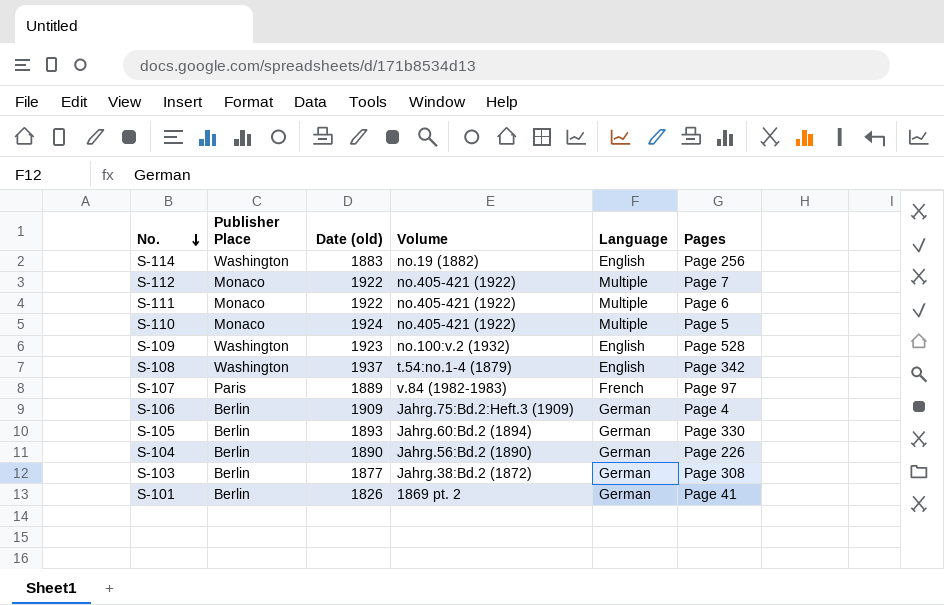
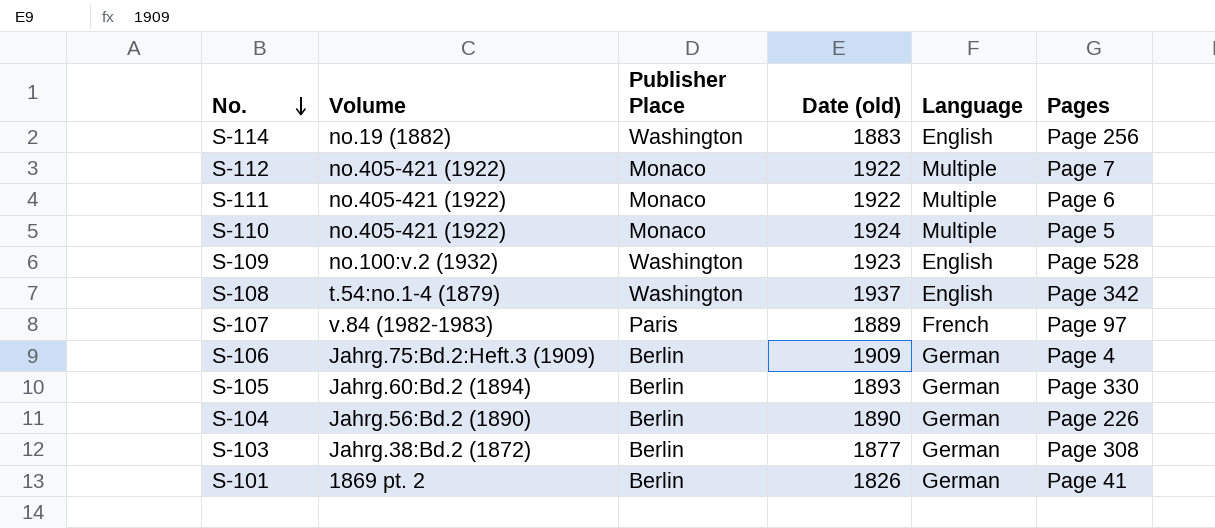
column Volume | position: 4 -> 2

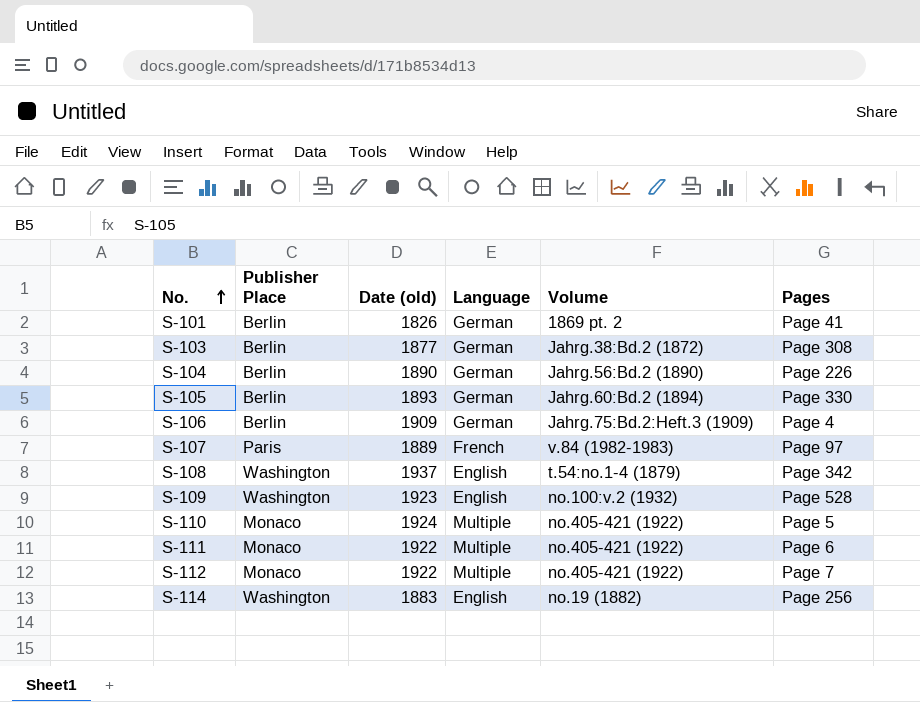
row order: No. descending -> No. ascending
column Volume | position: 2 -> 5

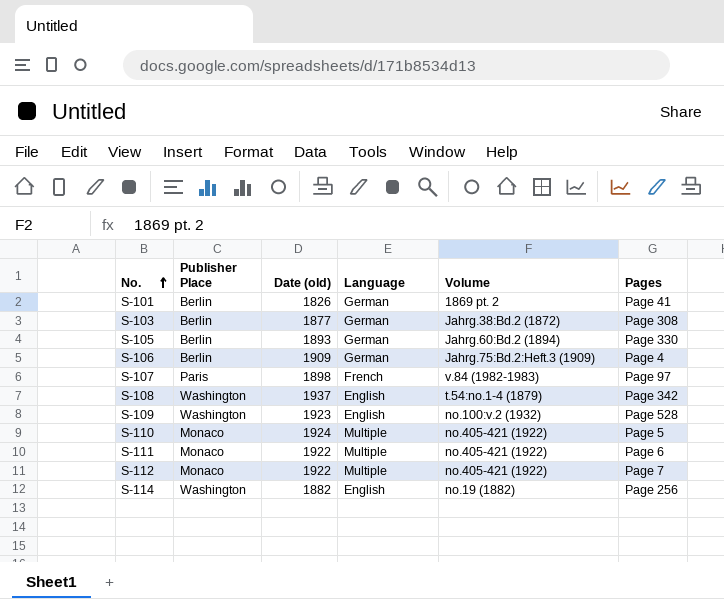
row S-104: Berlin | 1890 | German | Jahrg.56:Bd.2 (1890) | Page 226 -> none
S-107 | Date (old): 1889 -> 1898
S-114 | Date (old): 1883 -> 1882

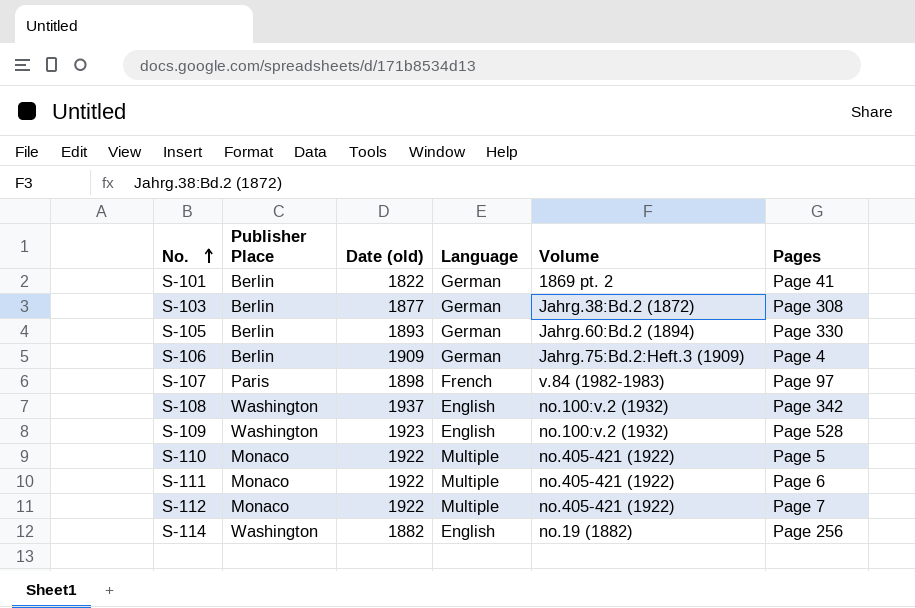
S-101 | Date (old): 1826 -> 1822
S-108 | Volume: t.54:no.1-4 (1879) -> no.100:v.2 (1932)
S-110 | Date (old): 1924 -> 1922

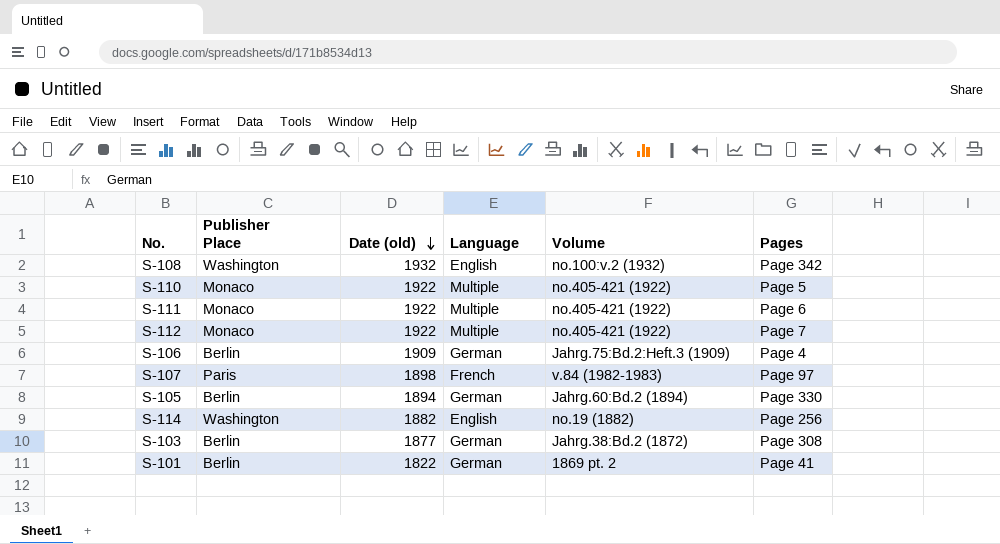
row order: No. ascending -> Date (old) descending
row S-109: Washington | 1923 | English | no.100:v.2 (1932) | Page 528 -> none
S-108 | Date (old): 1937 -> 1932
S-105 | Date (old): 1893 -> 1894

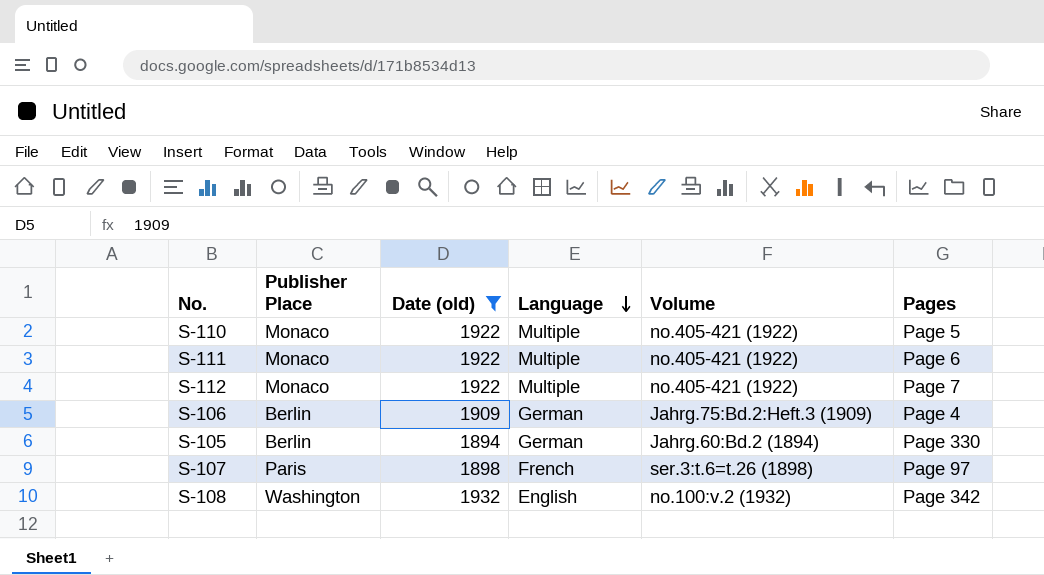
filter: none -> Date (old) >= 1894
row order: Date (old) descending -> Language descending
S-107 | Volume: v.84 (1982-1983) -> ser.3:t.6=t.26 (1898)

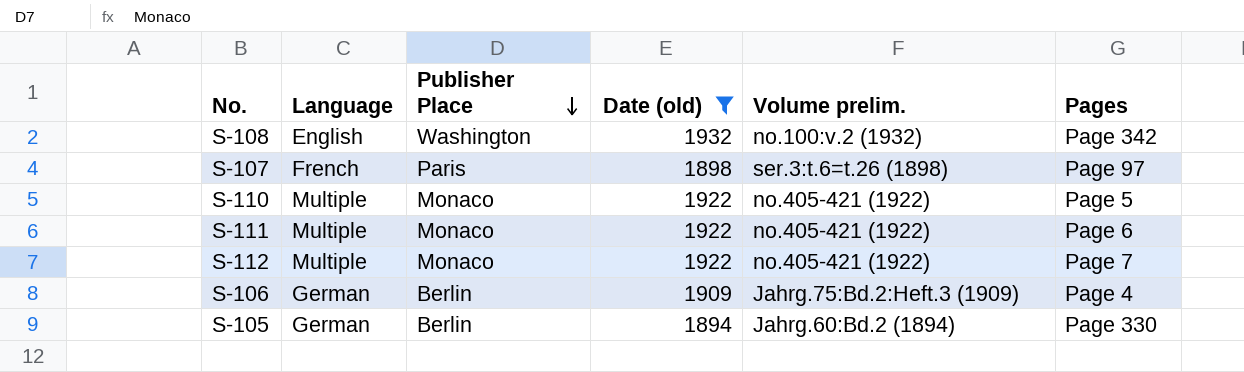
row order: Language descending -> Publisher Place descending
column Language | position: 4 -> 2
column name: Volume -> Volume prelim.

